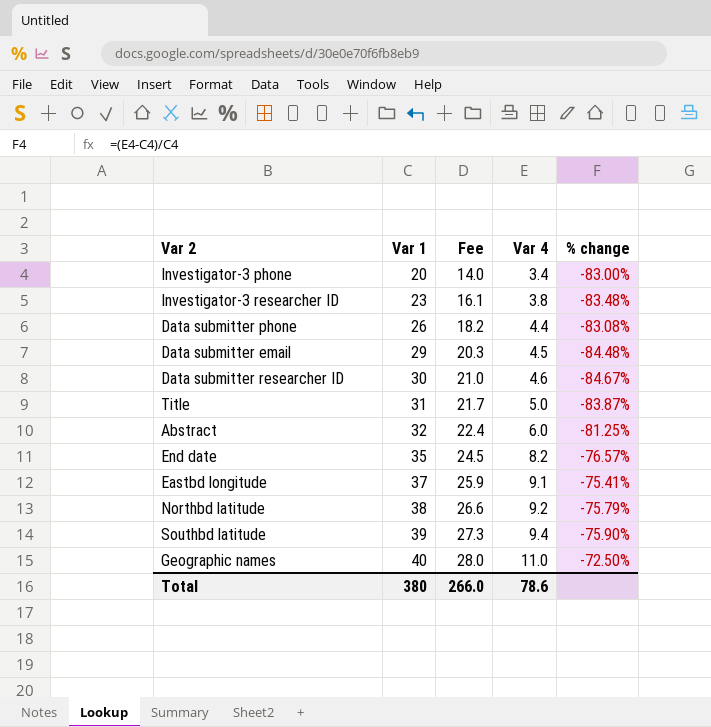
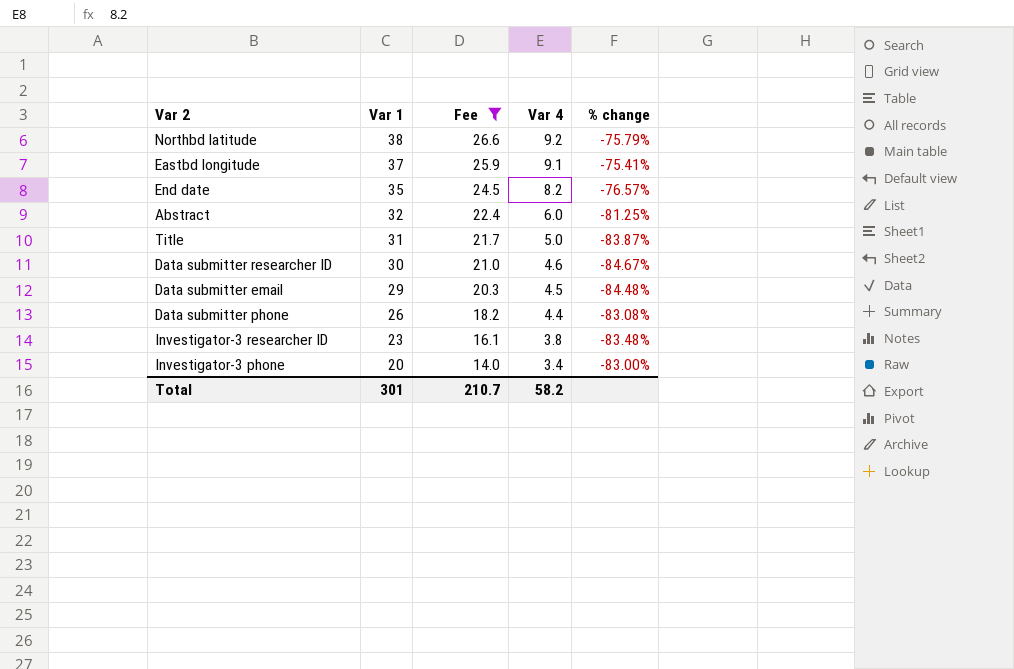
filter: none -> Fee <= 26.6
row order: Var 1 ascending -> Var 1 descending
Total | Var 1: 380 -> 301
Total | Fee: 266.0 -> 210.7
Total | Var 4: 78.6 -> 58.2

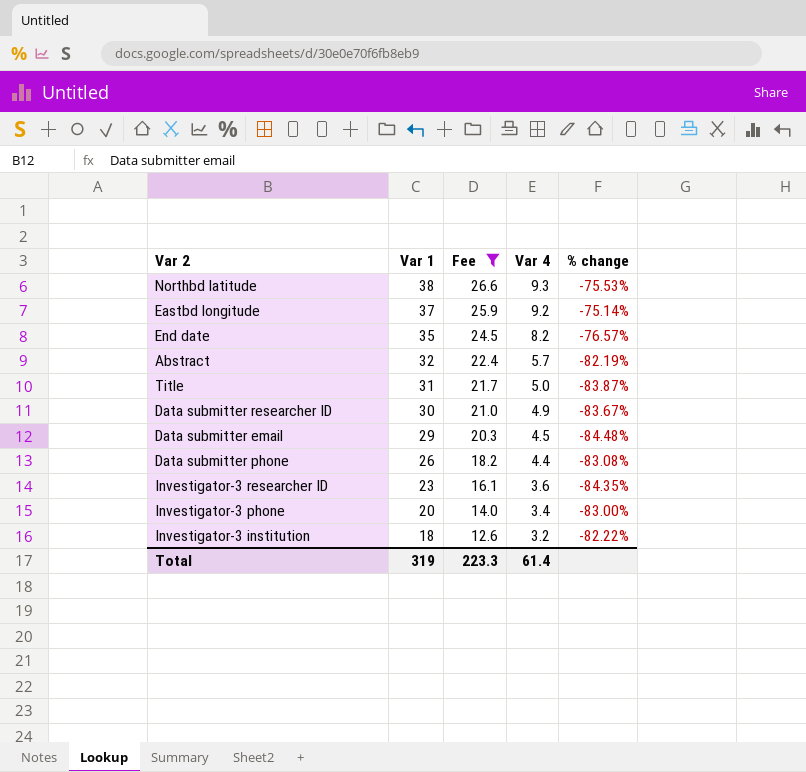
Northbd latitude | Var 4: 9.2 -> 9.3
Northbd latitude | % change: -75.79% -> -75.53%
Eastbd longitude | Var 4: 9.1 -> 9.2
Eastbd longitude | % change: -75.41% -> -75.14%
Abstract | Var 4: 6.0 -> 5.7
Abstract | % change: -81.25% -> -82.19%
Data submitter researcher ID | Var 4: 4.6 -> 4.9
Data submitter researcher ID | % change: -84.67% -> -83.67%
Investigator-3 researcher ID | Var 4: 3.8 -> 3.6
Investigator-3 researcher ID | % change: -83.48% -> -84.35%
row Investigator-3 institution: none -> 18 | 12.6 | 3.2 | -82.22%
Total | Var 1: 301 -> 319
Total | Fee: 210.7 -> 223.3
Total | Var 4: 58.2 -> 61.4

